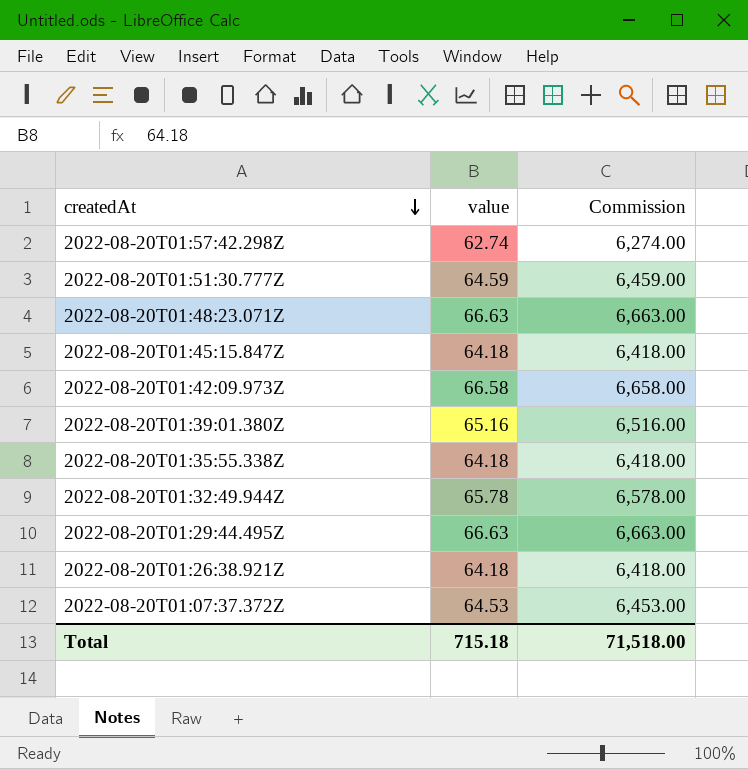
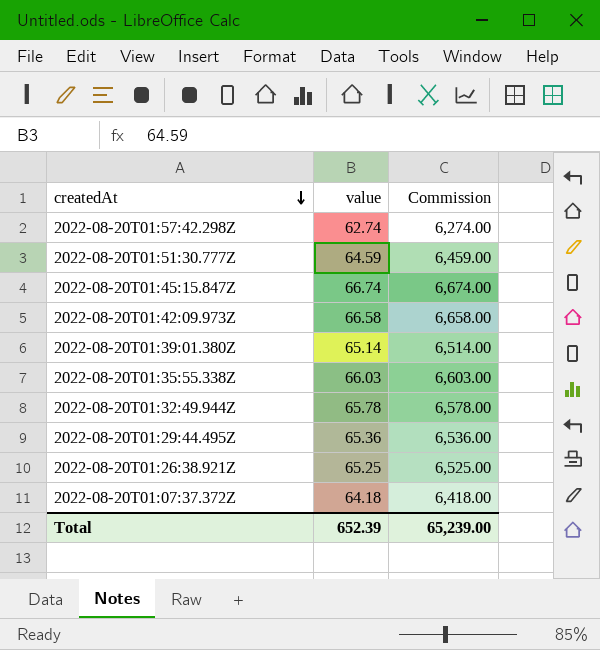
row 2022-08-20T01:48:23.071Z: 66.63 | 6,663.00 -> none
2022-08-20T01:45:15.847Z | value: 64.18 -> 66.74
2022-08-20T01:45:15.847Z | Commission: 6,418.00 -> 6,674.00
2022-08-20T01:39:01.380Z | value: 65.16 -> 65.14
2022-08-20T01:39:01.380Z | Commission: 6,516.00 -> 6,514.00
2022-08-20T01:35:55.338Z | value: 64.18 -> 66.03
2022-08-20T01:35:55.338Z | Commission: 6,418.00 -> 6,603.00
2022-08-20T01:29:44.495Z | value: 66.63 -> 65.36
2022-08-20T01:29:44.495Z | Commission: 6,663.00 -> 6,536.00
2022-08-20T01:26:38.921Z | value: 64.18 -> 65.25
2022-08-20T01:26:38.921Z | Commission: 6,418.00 -> 6,525.00
2022-08-20T01:07:37.372Z | value: 64.53 -> 64.18
2022-08-20T01:07:37.372Z | Commission: 6,453.00 -> 6,418.00
Total | value: 715.18 -> 652.39
Total | Commission: 71,518.00 -> 65,239.00

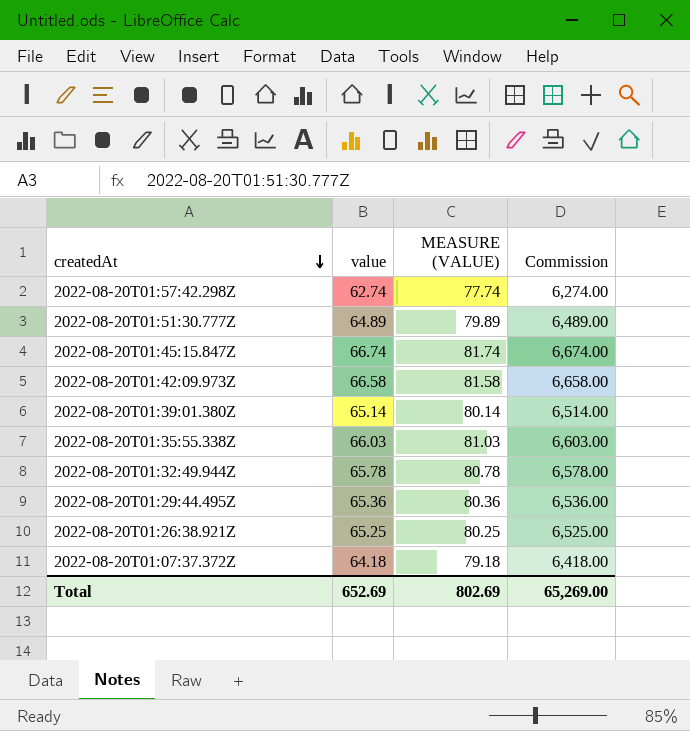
column MEASURE (VALUE) | formula: none -> [value] + 15
2022-08-20T01:51:30.777Z | value: 64.59 -> 64.89
2022-08-20T01:51:30.777Z | Commission: 6,459.00 -> 6,489.00
Total | value: 652.39 -> 652.69
Total | Commission: 65,239.00 -> 65,269.00

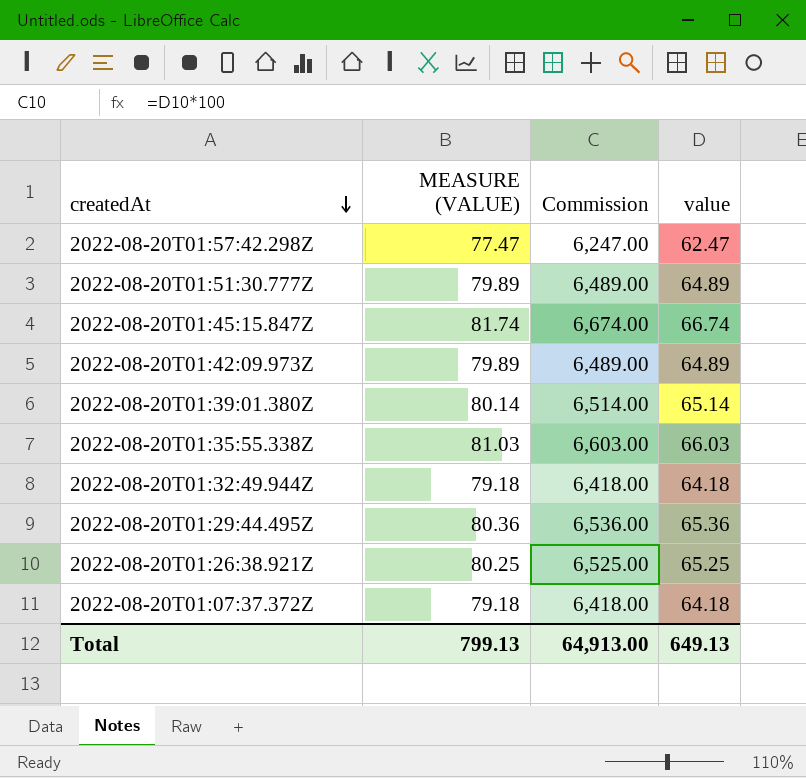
column value | position: 2 -> 4
2022-08-20T01:57:42.298Z | MEASURE (VALUE): 77.74 -> 77.47
2022-08-20T01:57:42.298Z | Commission: 6,274.00 -> 6,247.00
2022-08-20T01:57:42.298Z | value: 62.74 -> 62.47
2022-08-20T01:42:09.973Z | MEASURE (VALUE): 81.58 -> 79.89
2022-08-20T01:42:09.973Z | Commission: 6,658.00 -> 6,489.00
2022-08-20T01:42:09.973Z | value: 66.58 -> 64.89
2022-08-20T01:32:49.944Z | MEASURE (VALUE): 80.78 -> 79.18
2022-08-20T01:32:49.944Z | Commission: 6,578.00 -> 6,418.00
2022-08-20T01:32:49.944Z | value: 65.78 -> 64.18
Total | MEASURE (VALUE): 802.69 -> 799.13
Total | Commission: 65,269.00 -> 64,913.00
Total | value: 652.69 -> 649.13

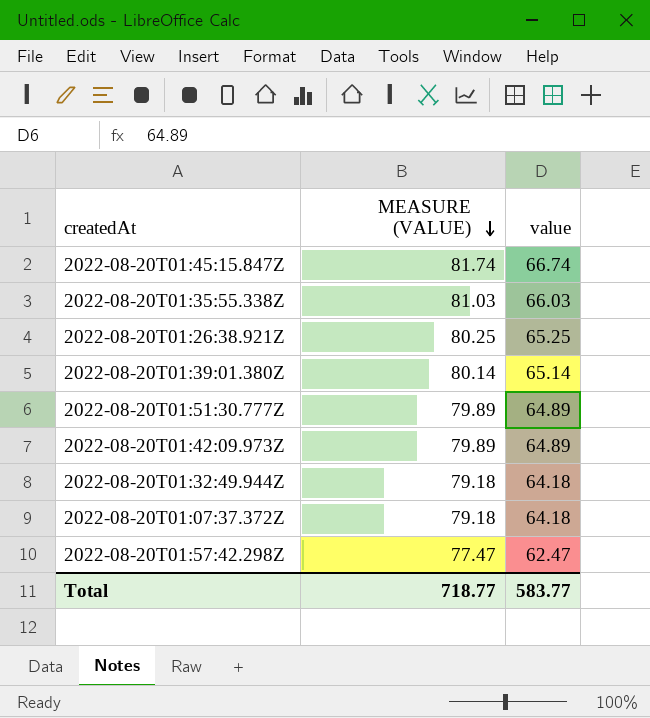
row order: createdAt descending -> MEASURE (VALUE) descending
column Commission | formula: [value] * 100 -> none
row 2022-08-20T01:29:44.495Z: 80.36 | 6,536.00 | 65.36 -> none
Total | MEASURE (VALUE): 799.13 -> 718.77
Total | value: 649.13 -> 583.77

